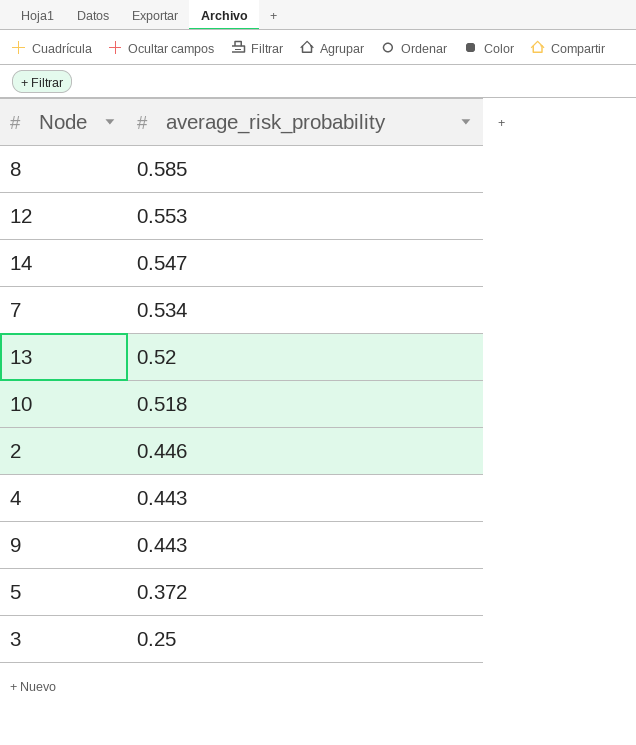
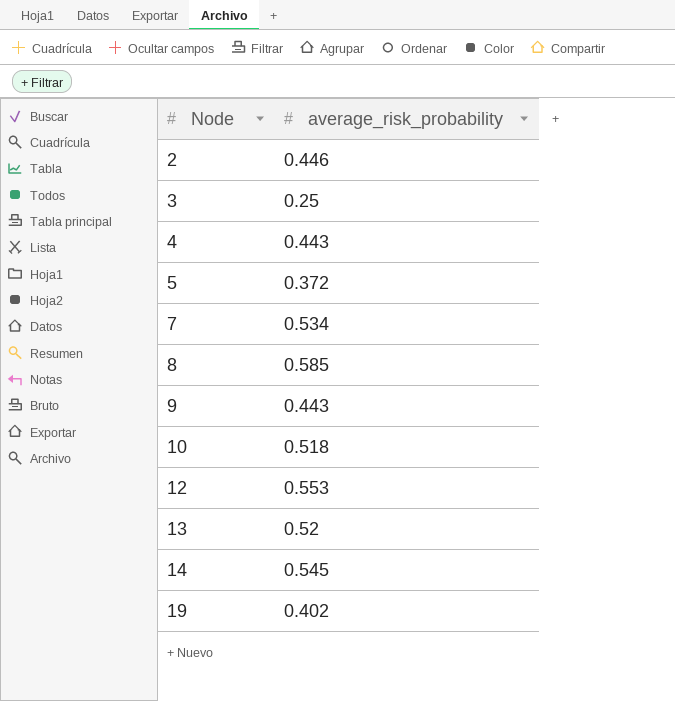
row order: average_risk_probability descending -> Node ascending
14 | average_risk_probability: 0.547 -> 0.545
row 19: none -> 0.402

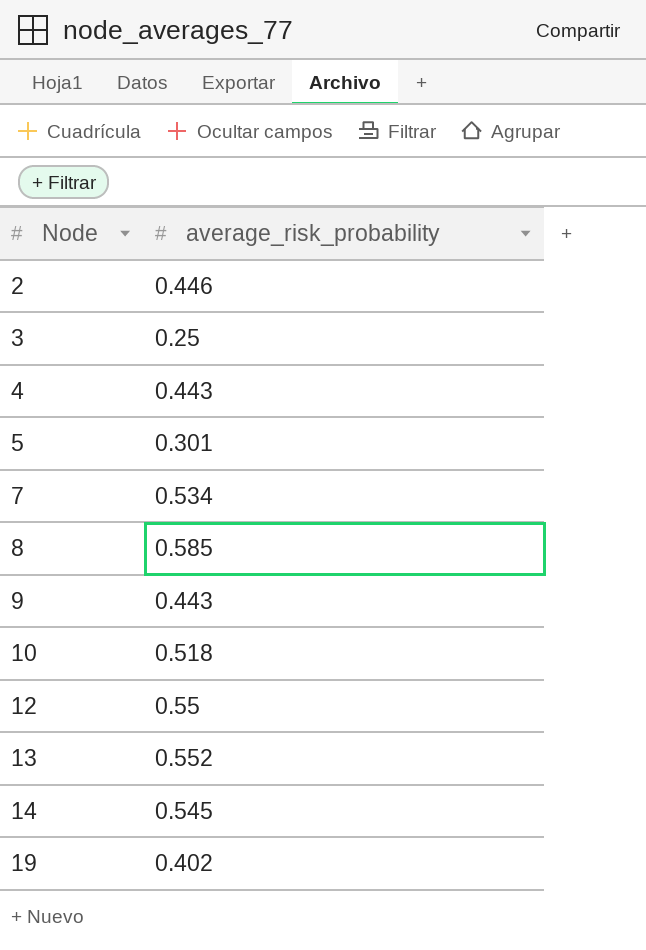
5 | average_risk_probability: 0.372 -> 0.301
12 | average_risk_probability: 0.553 -> 0.55
13 | average_risk_probability: 0.52 -> 0.552

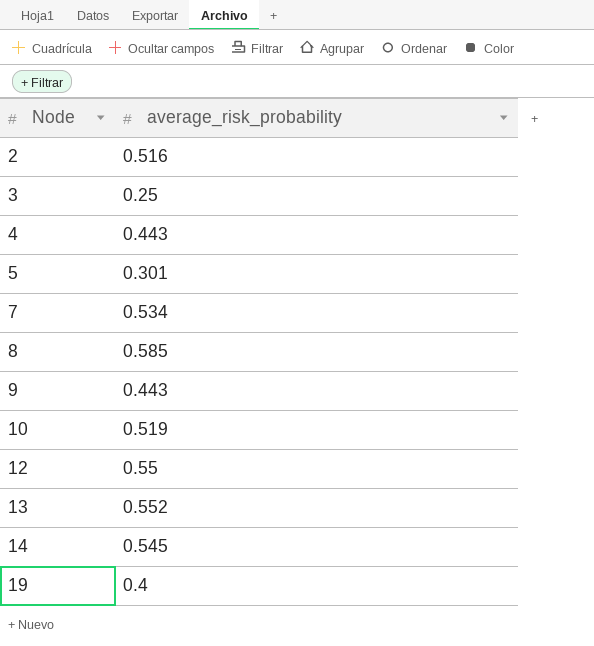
2 | average_risk_probability: 0.446 -> 0.516
10 | average_risk_probability: 0.518 -> 0.519
19 | average_risk_probability: 0.402 -> 0.4

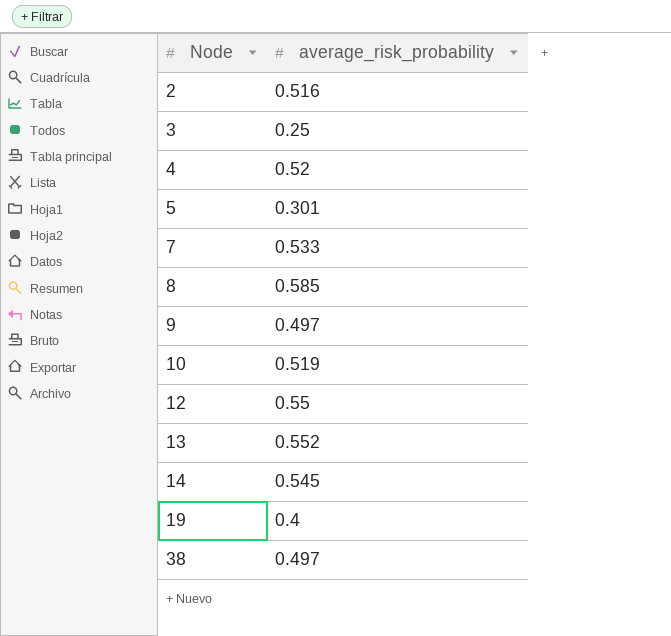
4 | average_risk_probability: 0.443 -> 0.52
7 | average_risk_probability: 0.534 -> 0.533
9 | average_risk_probability: 0.443 -> 0.497
row 38: none -> 0.497

